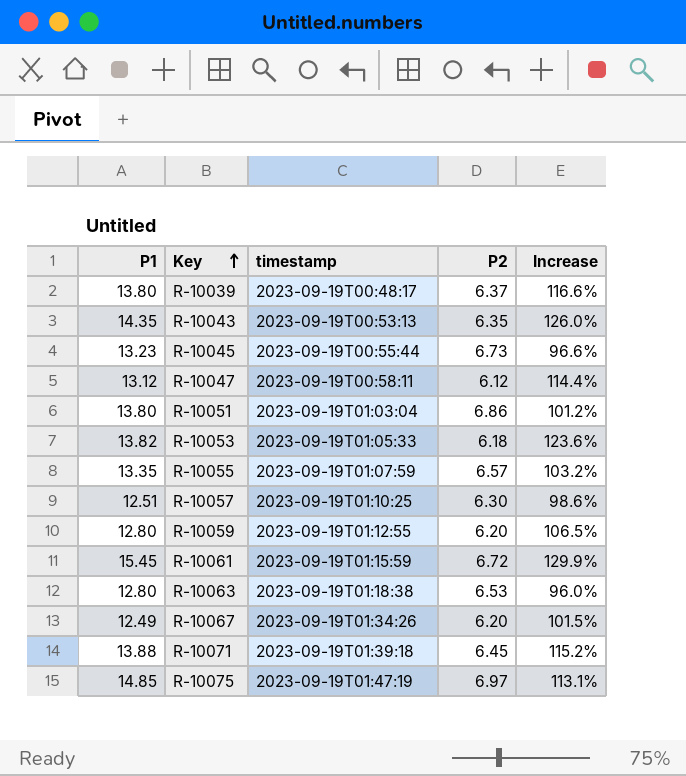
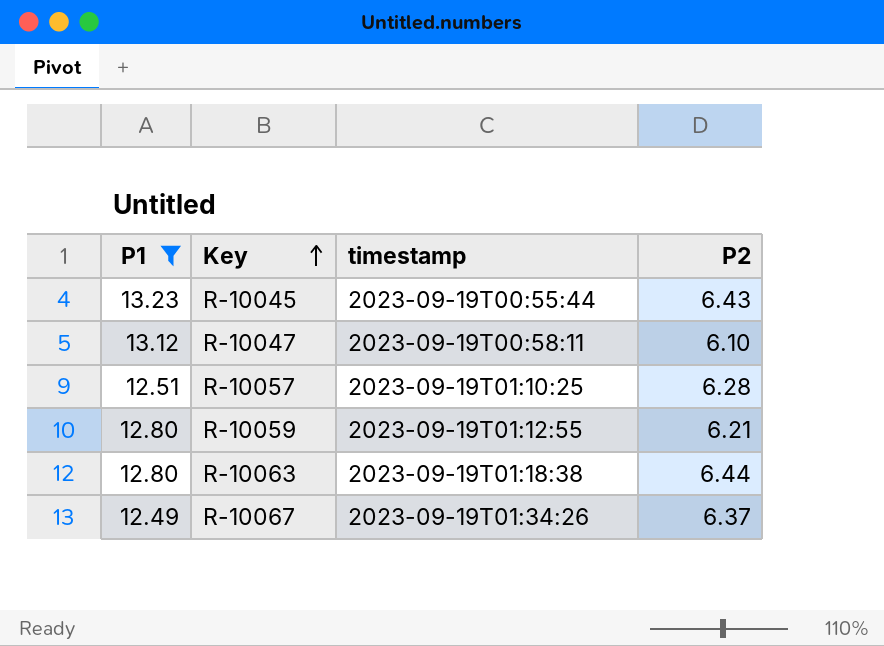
filter: none -> P1 <= 13.23
column Increase | formula: ([P1] - [P2]) / [P2] -> none
R-10045 | P2: 6.73 -> 6.43
R-10047 | P2: 6.12 -> 6.10
R-10057 | P2: 6.30 -> 6.28
R-10059 | P2: 6.20 -> 6.21
R-10063 | P2: 6.53 -> 6.44
R-10067 | P2: 6.20 -> 6.37

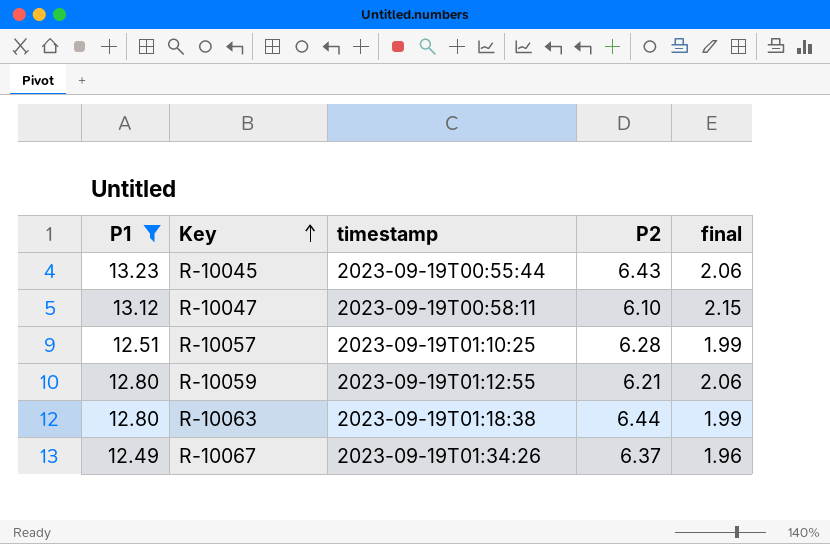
column final | formula: none -> [P1] / [P2]

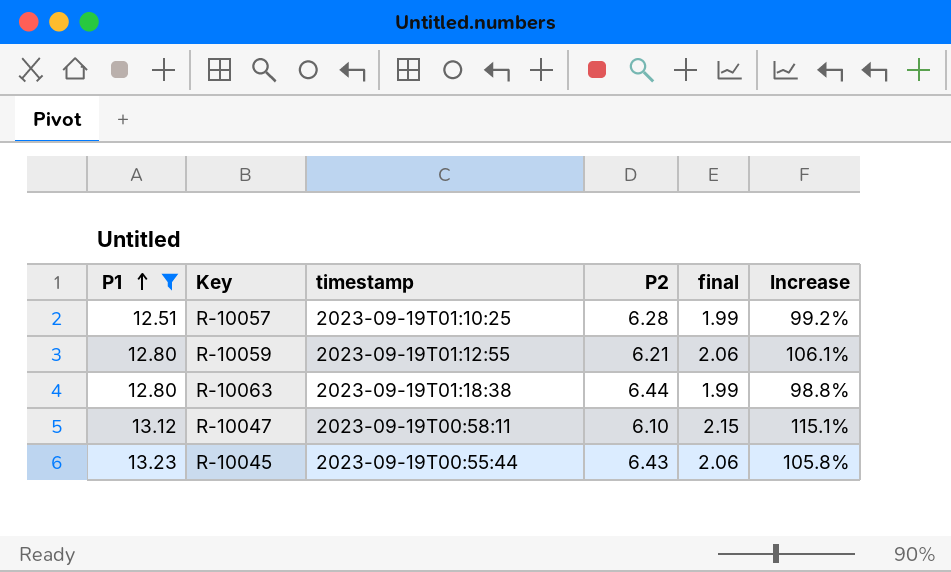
row order: Key ascending -> P1 ascending
column Increase | formula: none -> ([P1] - [P2]) / [P2]
row R-10067: 12.49 | 2023-09-19T01:34:26 | 6.37 | 1.96 -> none

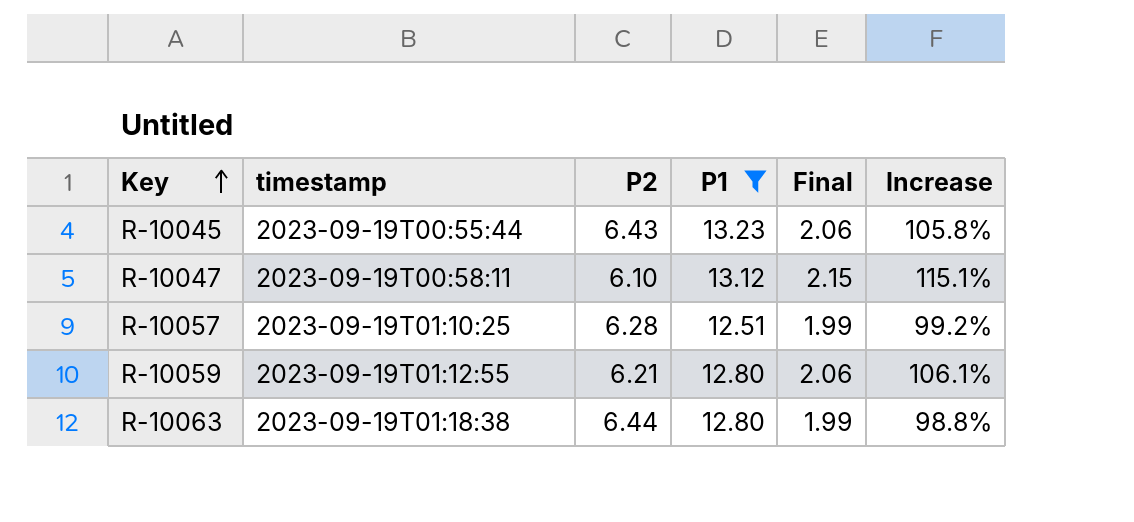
row order: P1 ascending -> Key ascending
column P1 | position: 1 -> 4
column name: final -> Final

